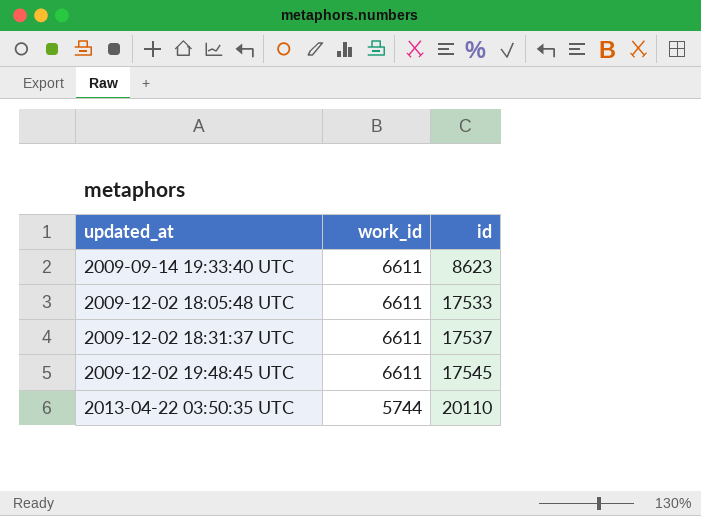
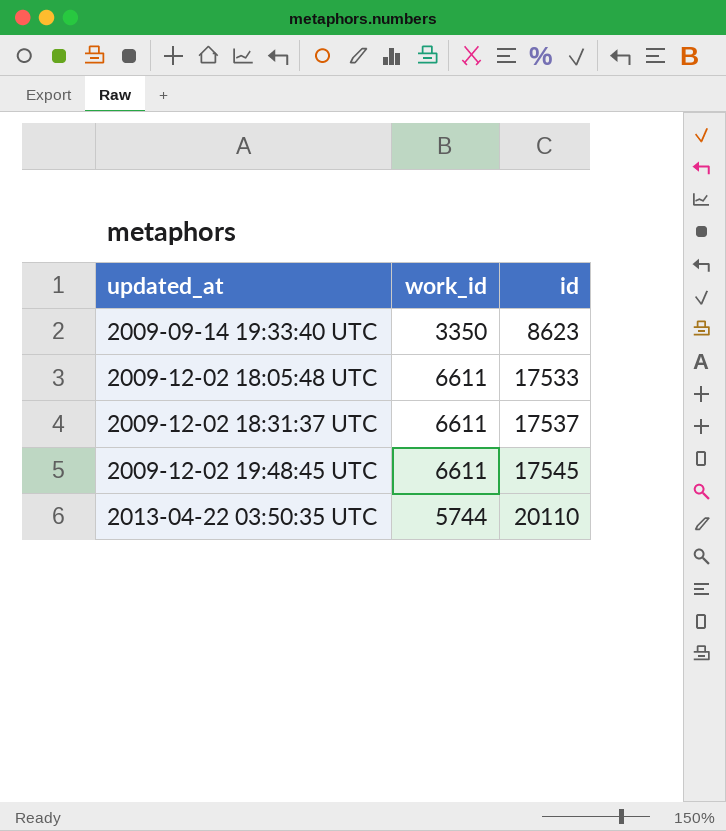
2009-09-14 19:33:40 UTC | work_id: 6611 -> 3350

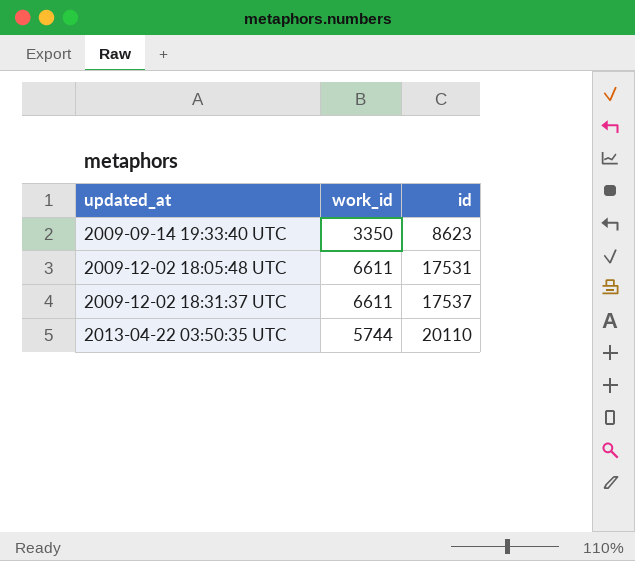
row 2009-12-02 19:48:45 UTC: 6611 | 17545 -> none
2009-12-02 18:05:48 UTC | id: 17533 -> 17531

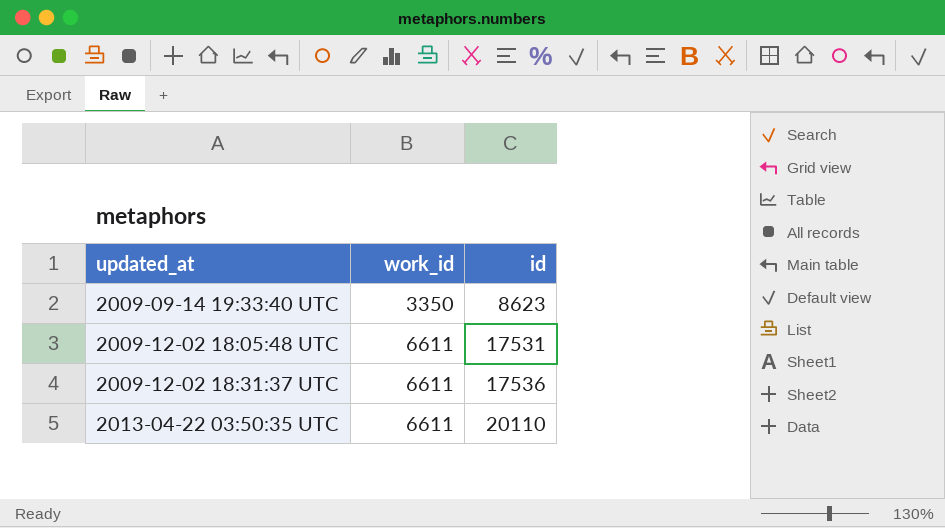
2009-12-02 18:31:37 UTC | id: 17537 -> 17536
2013-04-22 03:50:35 UTC | work_id: 5744 -> 6611

